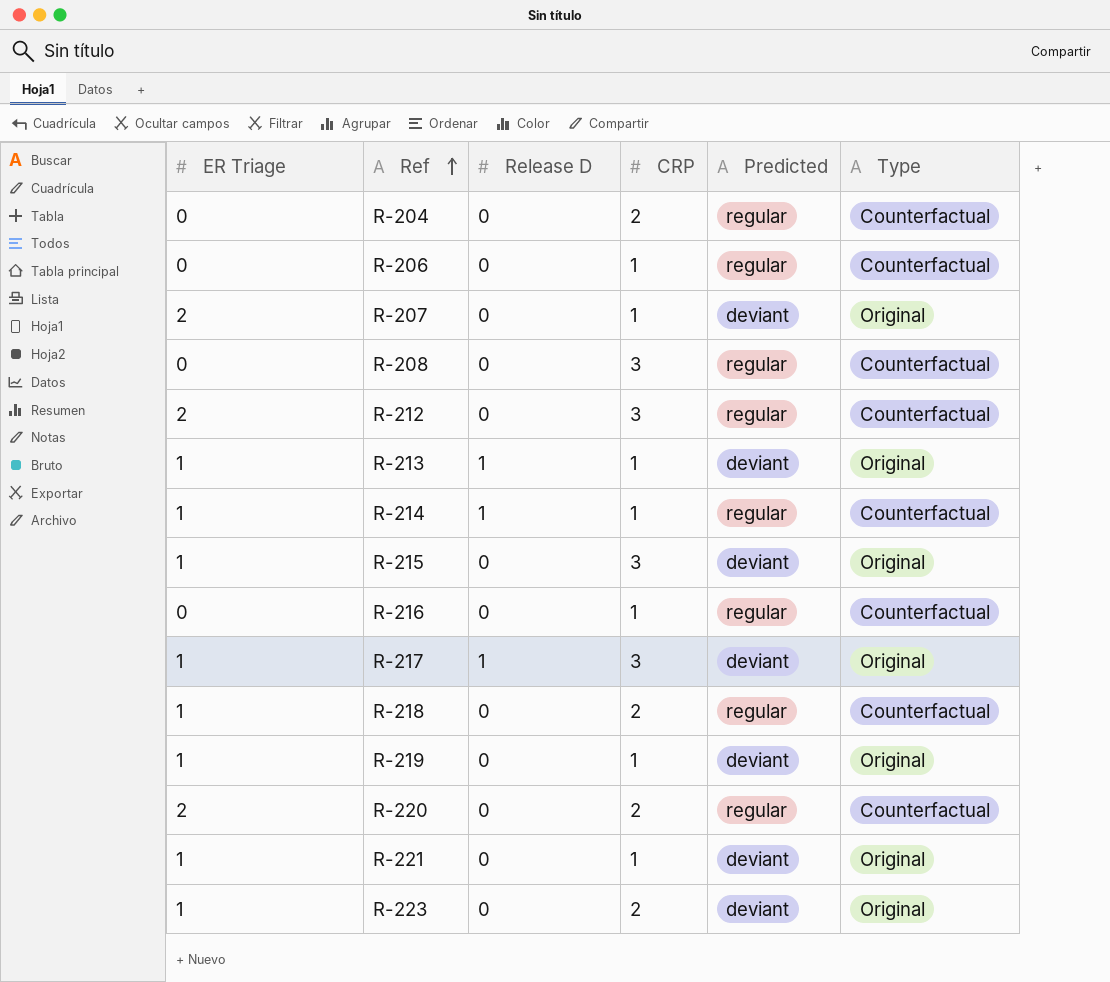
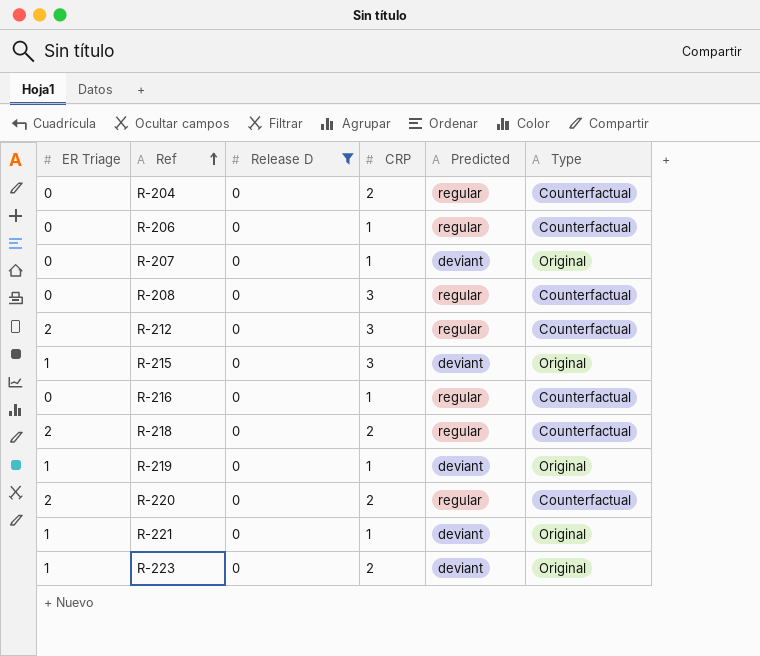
filter: none -> Release D = 0
R-207 | ER Triage: 2 -> 0
R-218 | ER Triage: 1 -> 2

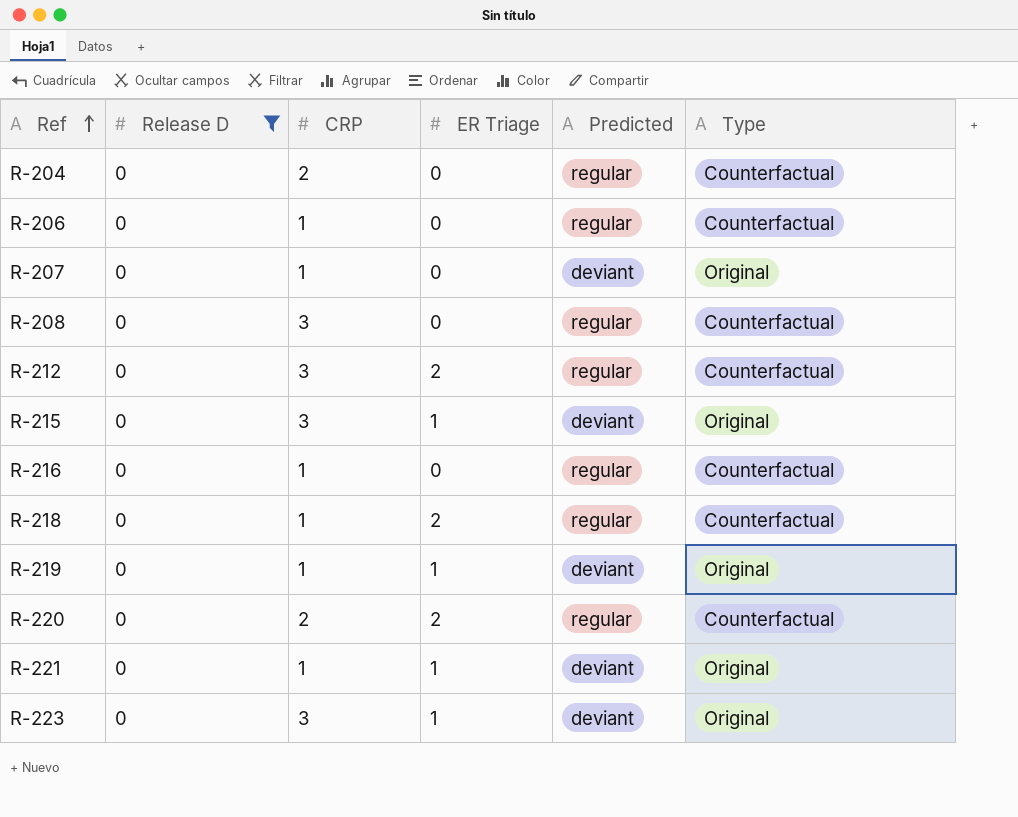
column ER Triage | position: 1 -> 4
R-218 | CRP: 2 -> 1
R-223 | CRP: 2 -> 3

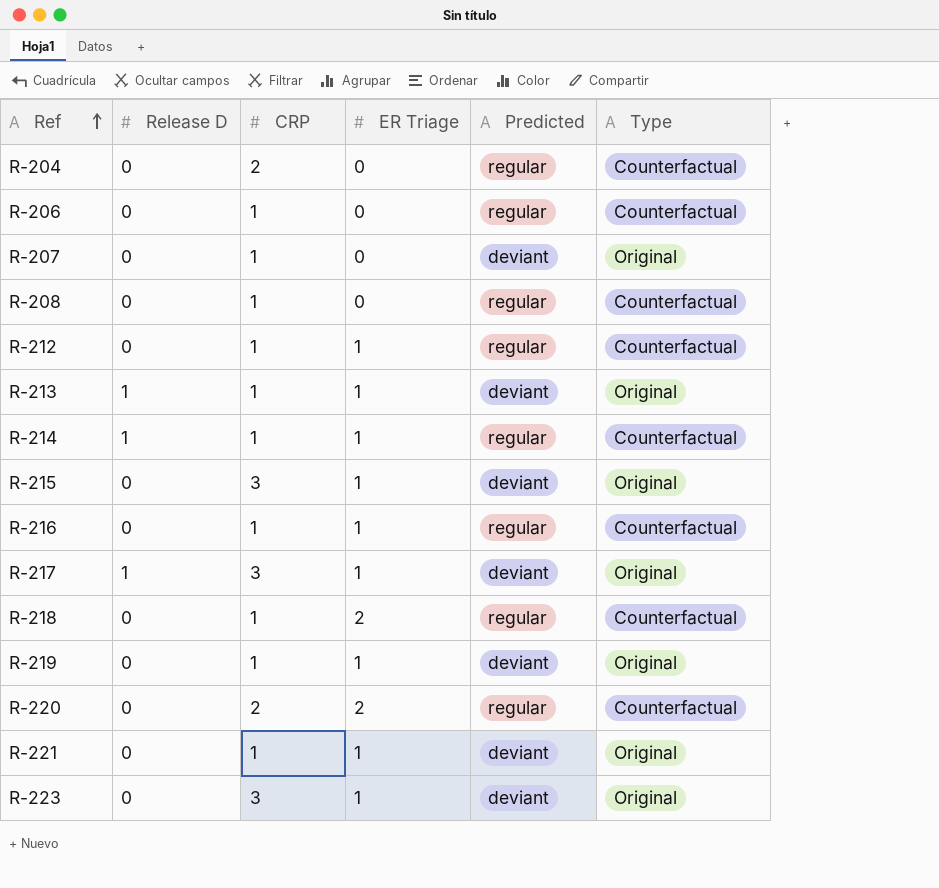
filter: Release D = 0 -> none
R-208 | CRP: 3 -> 1
R-212 | CRP: 3 -> 1
R-212 | ER Triage: 2 -> 1
R-216 | ER Triage: 0 -> 1

